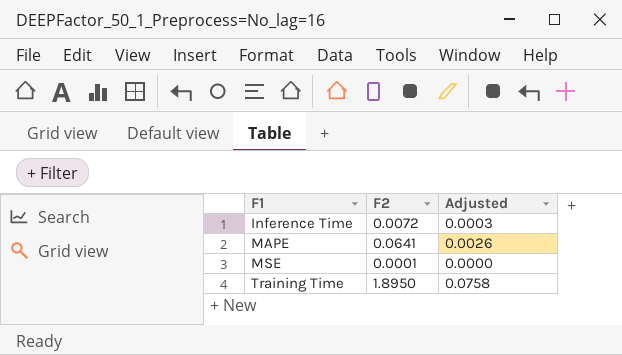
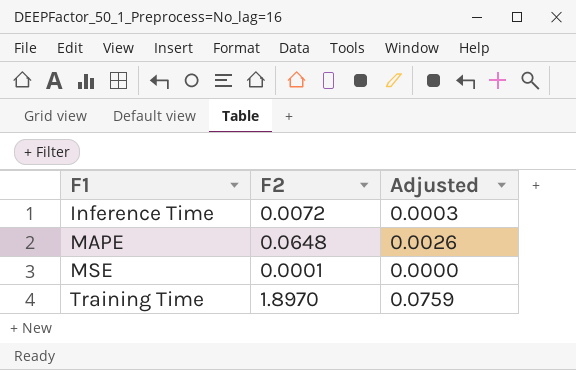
MAPE | F2: 0.0641 -> 0.0648
Training Time | F2: 1.8950 -> 1.8970
Training Time | Adjusted: 0.0758 -> 0.0759

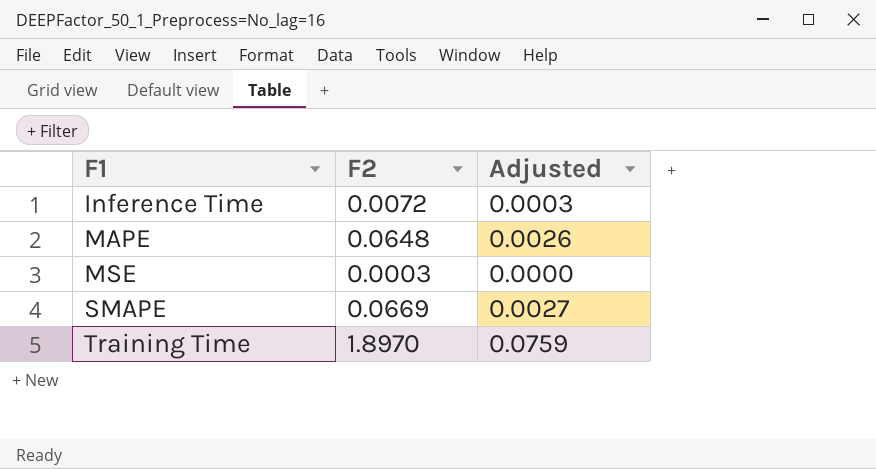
MSE | F2: 0.0001 -> 0.0003
row SMAPE: none -> 0.0669 | 0.0027

